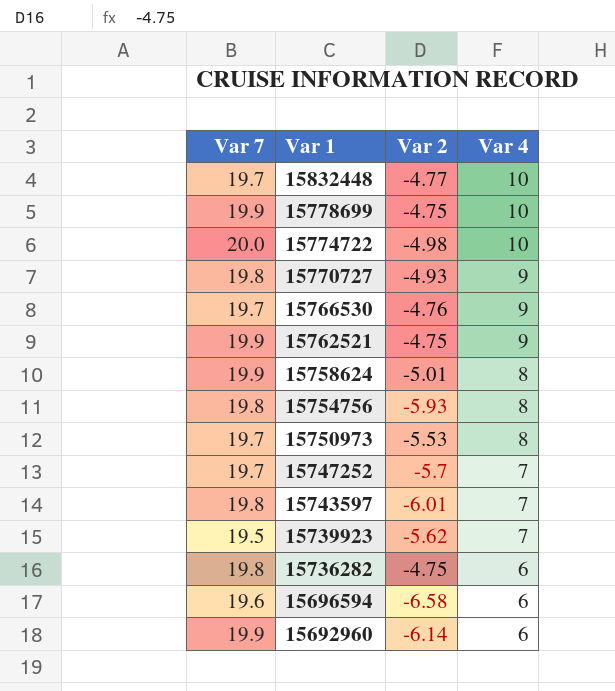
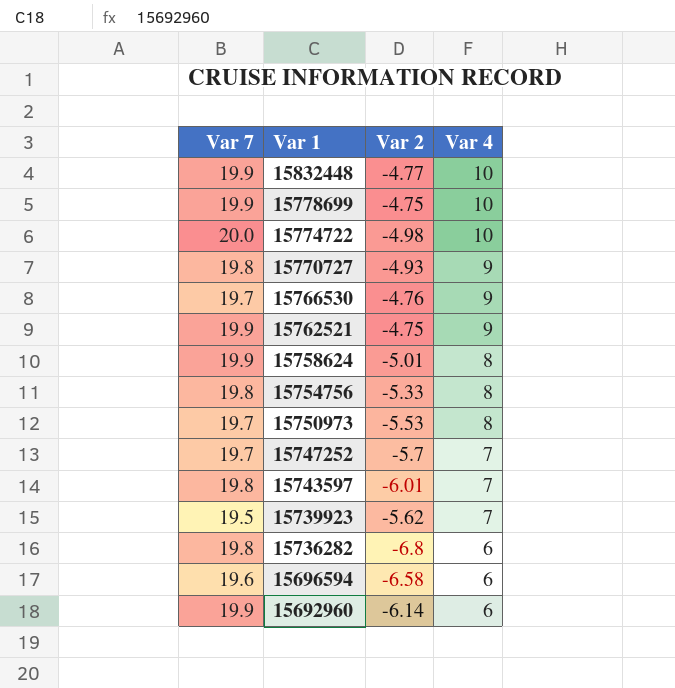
15832448 | Var 7: 19.7 -> 19.9
15754756 | Var 2: -5.93 -> -5.33
15736282 | Var 2: -4.75 -> -6.8

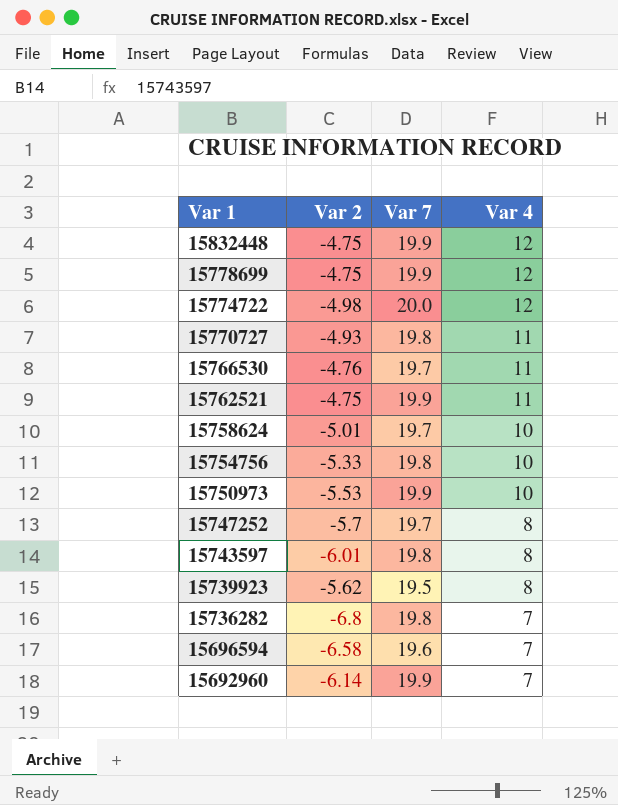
column Var 7 | position: 1 -> 3
15832448 | Var 2: -4.77 -> -4.75
15832448 | Var 4: 10 -> 12
15778699 | Var 4: 10 -> 12
15774722 | Var 4: 10 -> 12
15770727 | Var 4: 9 -> 11
15766530 | Var 4: 9 -> 11
15762521 | Var 4: 9 -> 11
15758624 | Var 7: 19.9 -> 19.7
15758624 | Var 4: 8 -> 10
15754756 | Var 4: 8 -> 10
15750973 | Var 7: 19.7 -> 19.9
15750973 | Var 4: 8 -> 10
15747252 | Var 4: 7 -> 8
15743597 | Var 4: 7 -> 8
15739923 | Var 4: 7 -> 8
15736282 | Var 4: 6 -> 7
15696594 | Var 4: 6 -> 7
15692960 | Var 4: 6 -> 7

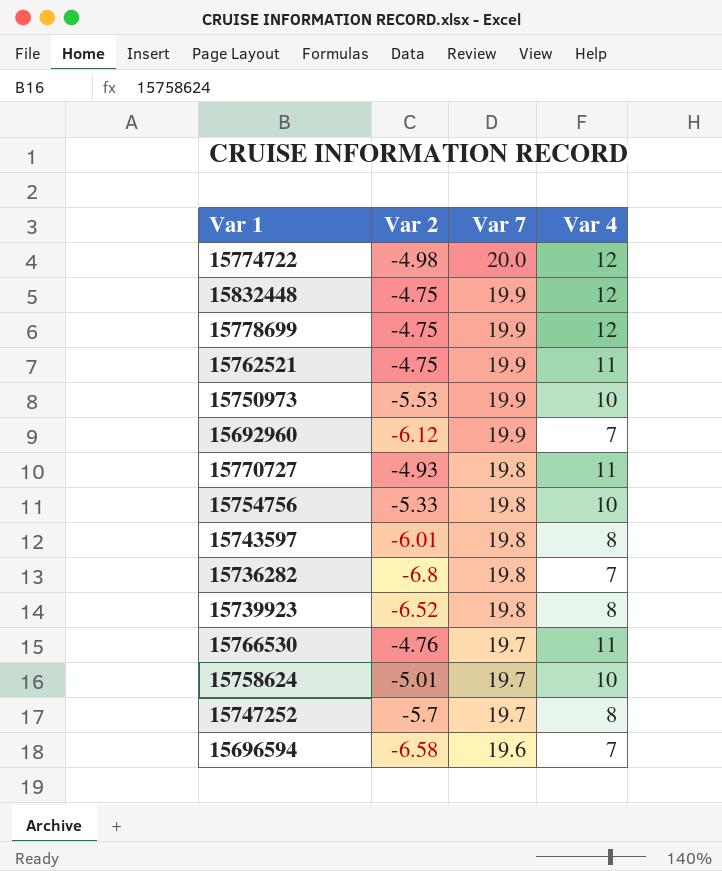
row order: Var 1 descending -> Var 7 descending
15692960 | Var 2: -6.14 -> -6.12
15739923 | Var 2: -5.62 -> -6.52
15739923 | Var 7: 19.5 -> 19.8

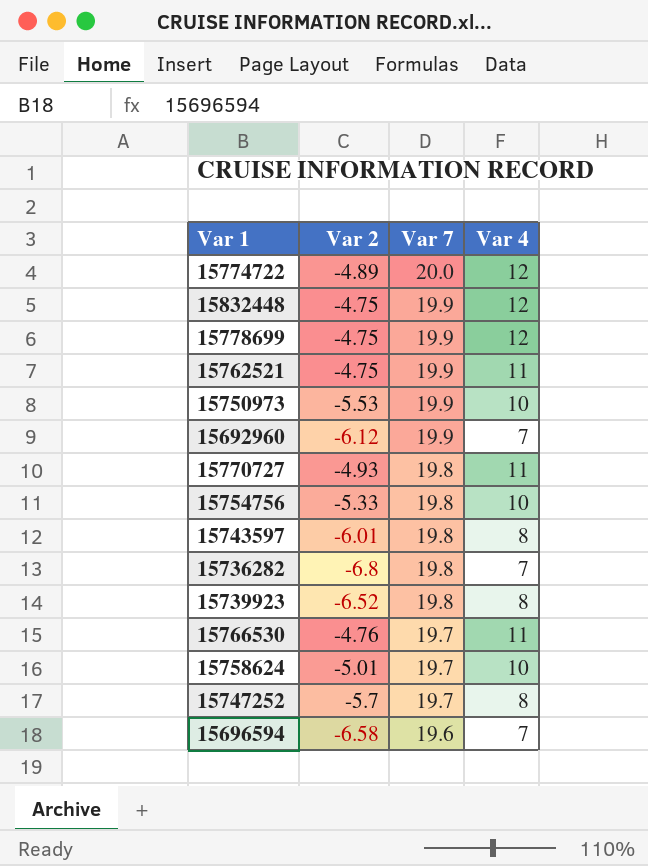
15774722 | Var 2: -4.98 -> -4.89

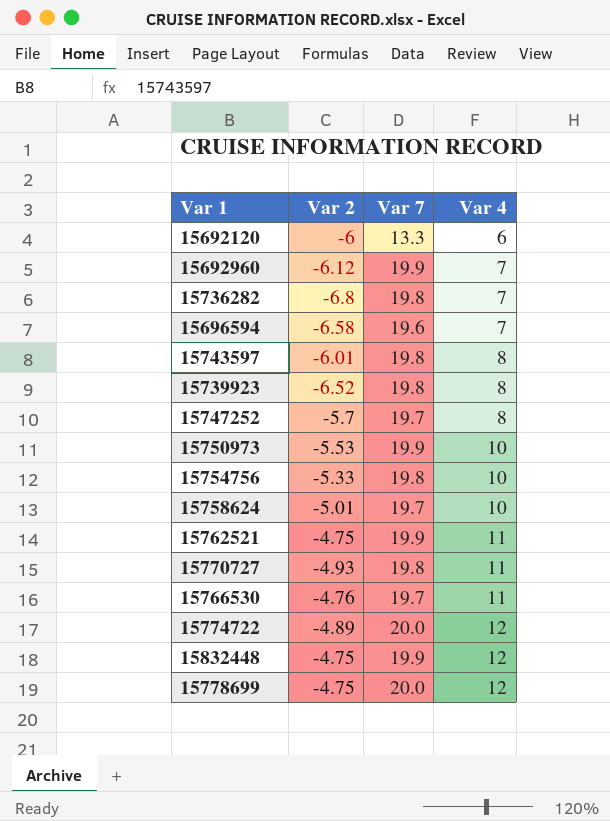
row order: Var 7 descending -> Var 4 ascending
row 15692120: none -> -6 | 13.3 | 6
15778699 | Var 7: 19.9 -> 20.0

